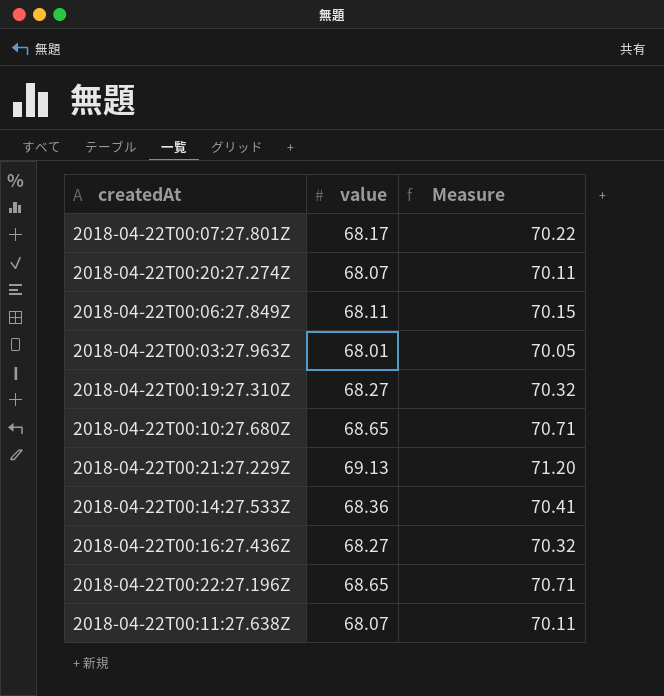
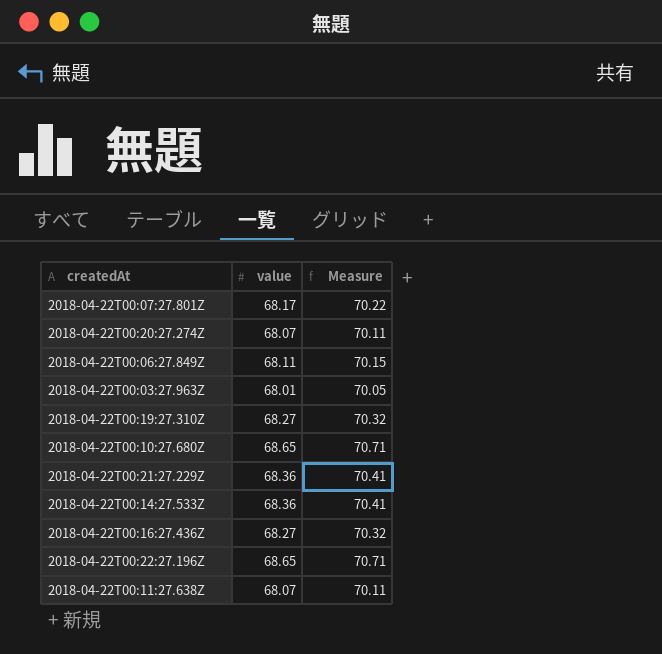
2018-04-22T00:21:27.229Z | value: 69.13 -> 68.36
2018-04-22T00:21:27.229Z | Measure: 71.20 -> 70.41

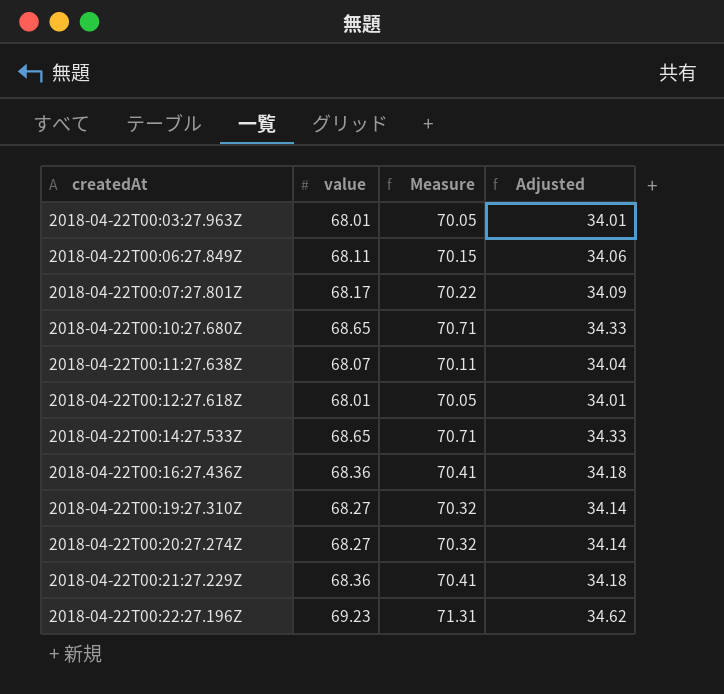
row order: none -> createdAt ascending
column Adjusted | formula: none -> [value] * 0.5
row 2018-04-22T00:12:27.618Z: none -> 68.01 | 70.05 | 34.01
2018-04-22T00:14:27.533Z | value: 68.36 -> 68.65
2018-04-22T00:14:27.533Z | Measure: 70.41 -> 70.71
2018-04-22T00:16:27.436Z | value: 68.27 -> 68.36
2018-04-22T00:16:27.436Z | Measure: 70.32 -> 70.41
2018-04-22T00:20:27.274Z | value: 68.07 -> 68.27
2018-04-22T00:20:27.274Z | Measure: 70.11 -> 70.32
2018-04-22T00:22:27.196Z | value: 68.65 -> 69.23
2018-04-22T00:22:27.196Z | Measure: 70.71 -> 71.31

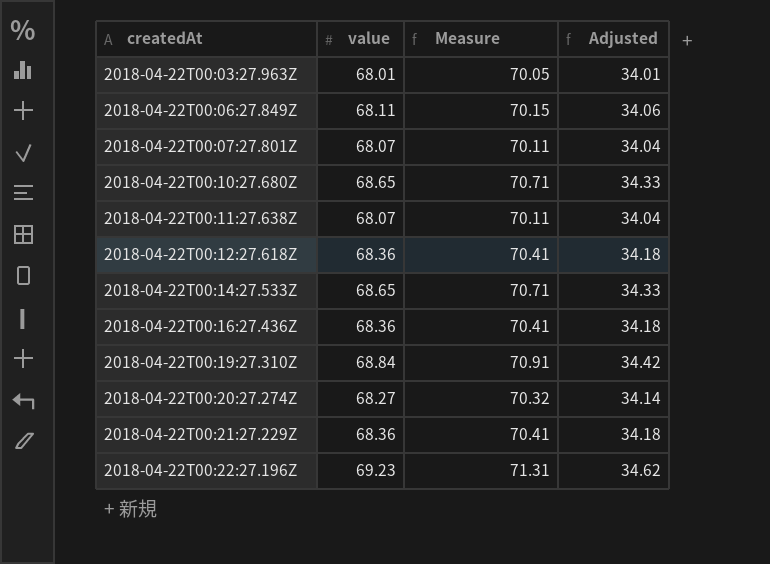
2018-04-22T00:07:27.801Z | value: 68.17 -> 68.07
2018-04-22T00:07:27.801Z | Measure: 70.22 -> 70.11
2018-04-22T00:07:27.801Z | Adjusted: 34.09 -> 34.04
2018-04-22T00:12:27.618Z | value: 68.01 -> 68.36
2018-04-22T00:12:27.618Z | Measure: 70.05 -> 70.41
2018-04-22T00:12:27.618Z | Adjusted: 34.01 -> 34.18
2018-04-22T00:19:27.310Z | value: 68.27 -> 68.84
2018-04-22T00:19:27.310Z | Measure: 70.32 -> 70.91
2018-04-22T00:19:27.310Z | Adjusted: 34.14 -> 34.42

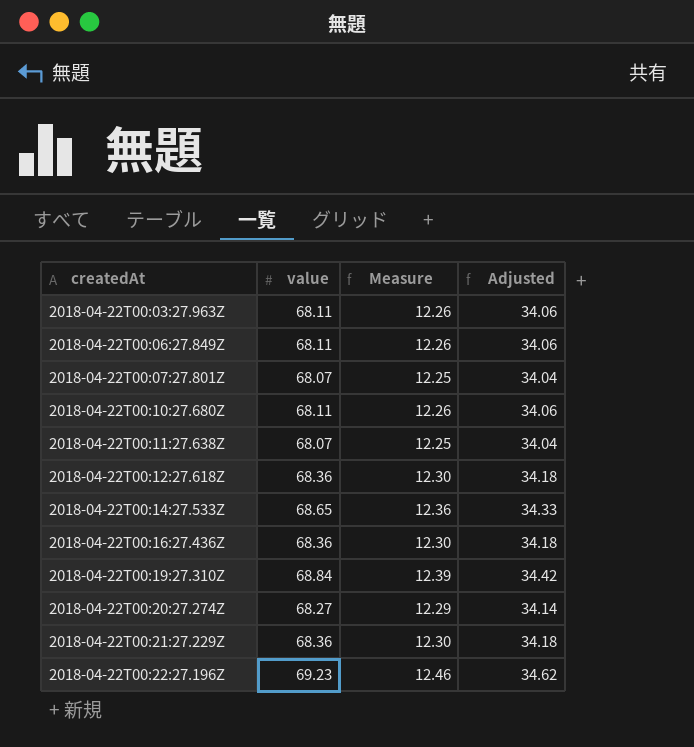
column Measure | formula: [value] * 1.03 -> [value] * 0.18
2018-04-22T00:03:27.963Z | value: 68.01 -> 68.11
2018-04-22T00:03:27.963Z | Adjusted: 34.01 -> 34.06
2018-04-22T00:10:27.680Z | value: 68.65 -> 68.11
2018-04-22T00:10:27.680Z | Adjusted: 34.33 -> 34.06

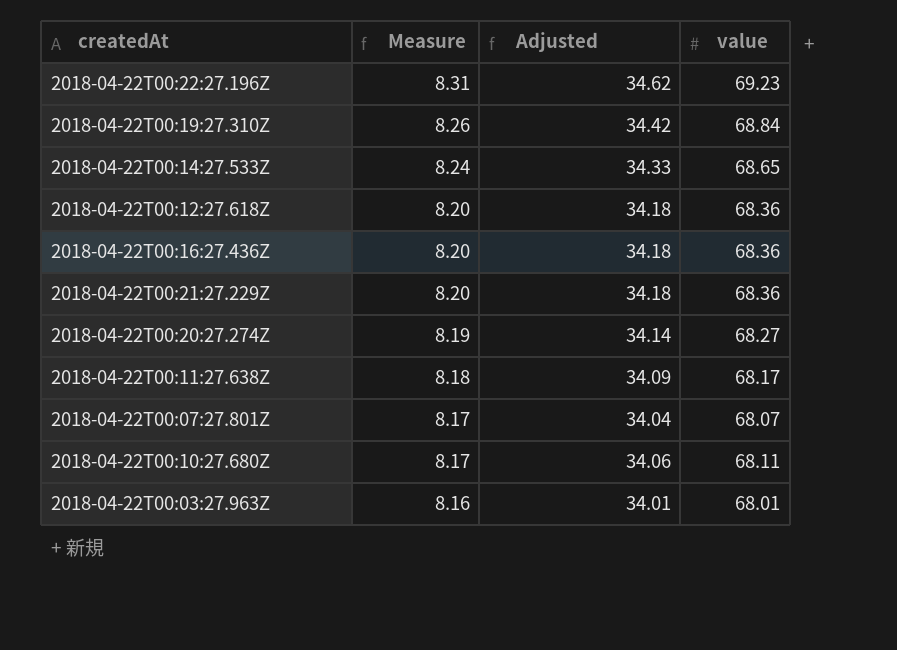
row order: createdAt ascending -> Measure descending
column Measure | formula: [value] * 0.18 -> [value] * 0.12
column value | position: 2 -> 4
row 2018-04-22T00:06:27.849Z: 68.11 | 12.26 | 34.06 -> none
2018-04-22T00:11:27.638Z | Adjusted: 34.04 -> 34.09
2018-04-22T00:11:27.638Z | value: 68.07 -> 68.17
2018-04-22T00:03:27.963Z | Adjusted: 34.06 -> 34.01
2018-04-22T00:03:27.963Z | value: 68.11 -> 68.01

